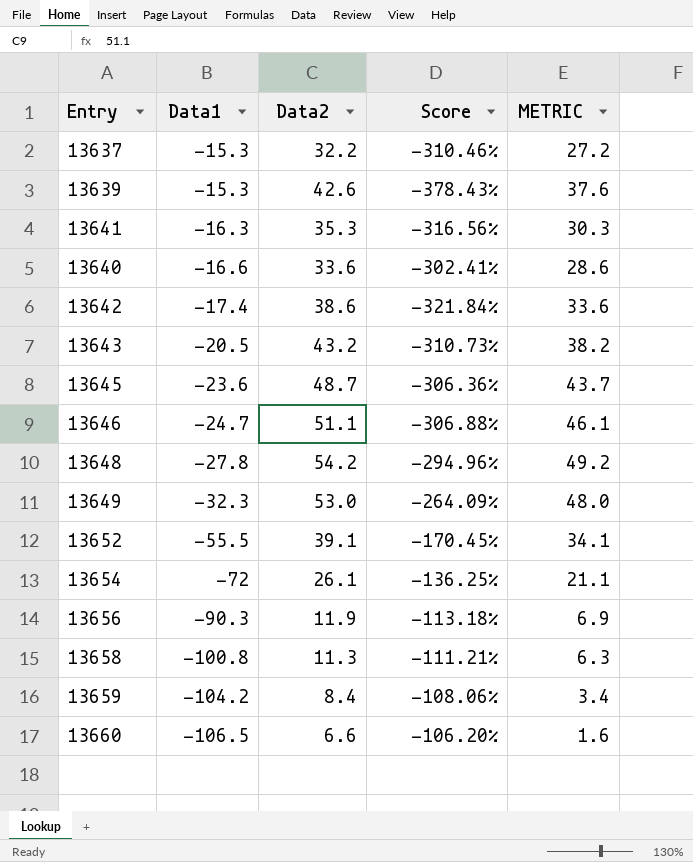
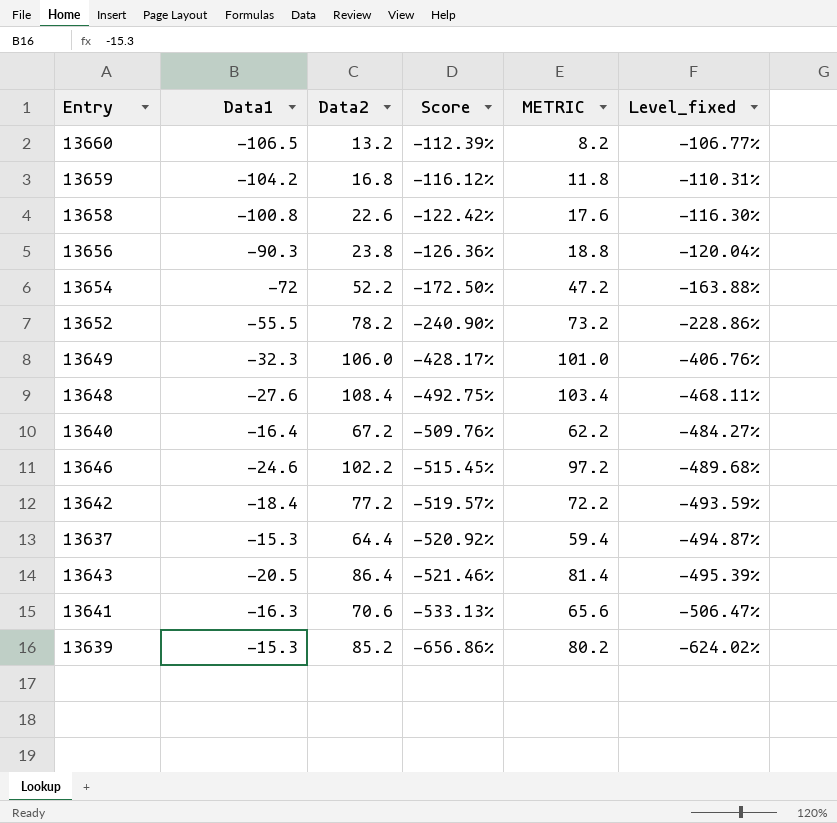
row order: Data1 descending -> Score descending
column Level_fixed | formula: none -> [Score] * 0.95
row 13645: -23.6 | 48.7 | -306.36% | 43.7 -> none
13660 | Data2: 6.6 -> 13.2
13660 | Score: -106.20% -> -112.39%
13660 | METRIC: 1.6 -> 8.2
13659 | Data2: 8.4 -> 16.8
13659 | Score: -108.06% -> -116.12%
13659 | METRIC: 3.4 -> 11.8
13658 | Data2: 11.3 -> 22.6
13658 | Score: -111.21% -> -122.42%
13658 | METRIC: 6.3 -> 17.6
13656 | Data2: 11.9 -> 23.8
13656 | Score: -113.18% -> -126.36%
13656 | METRIC: 6.9 -> 18.8
13654 | Data2: 26.1 -> 52.2
13654 | Score: -136.25% -> -172.50%
13654 | METRIC: 21.1 -> 47.2
13652 | Data2: 39.1 -> 78.2
13652 | Score: -170.45% -> -240.90%
13652 | METRIC: 34.1 -> 73.2
13649 | Data2: 53.0 -> 106.0
13649 | Score: -264.09% -> -428.17%
13649 | METRIC: 48.0 -> 101.0
13648 | Data1: -27.8 -> -27.6
13648 | Data2: 54.2 -> 108.4
13648 | Score: -294.96% -> -492.75%
13648 | METRIC: 49.2 -> 103.4
13640 | Data1: -16.6 -> -16.4
13640 | Data2: 33.6 -> 67.2
13640 | Score: -302.41% -> -509.76%
13640 | METRIC: 28.6 -> 62.2
13646 | Data1: -24.7 -> -24.6
13646 | Data2: 51.1 -> 102.2
13646 | Score: -306.88% -> -515.45%
13646 | METRIC: 46.1 -> 97.2
13642 | Data1: -17.4 -> -18.4
13642 | Data2: 38.6 -> 77.2
13642 | Score: -321.84% -> -519.57%
13642 | METRIC: 33.6 -> 72.2
13637 | Data2: 32.2 -> 64.4
13637 | Score: -310.46% -> -520.92%
13637 | METRIC: 27.2 -> 59.4
13643 | Data2: 43.2 -> 86.4
13643 | Score: -310.73% -> -521.46%
13643 | METRIC: 38.2 -> 81.4
13641 | Data2: 35.3 -> 70.6
13641 | Score: -316.56% -> -533.13%
13641 | METRIC: 30.3 -> 65.6
13639 | Data2: 42.6 -> 85.2
13639 | Score: -378.43% -> -656.86%
13639 | METRIC: 37.6 -> 80.2

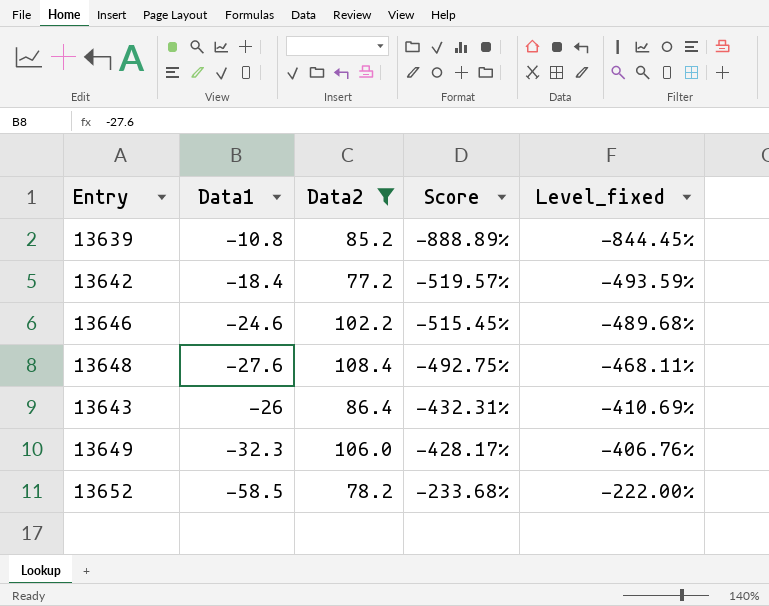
filter: none -> Data2 >= 77.2
row order: Score descending -> Score ascending
column METRIC | formula: [Data2] - 5 -> none
13639 | Data1: -15.3 -> -10.8
13639 | Score: -656.86% -> -888.89%
13639 | Level_fixed: -624.02% -> -844.45%
13643 | Data1: -20.5 -> -26
13643 | Score: -521.46% -> -432.31%
13643 | Level_fixed: -495.39% -> -410.69%
13652 | Data1: -55.5 -> -58.5
13652 | Score: -240.90% -> -233.68%
13652 | Level_fixed: -228.86% -> -222.00%

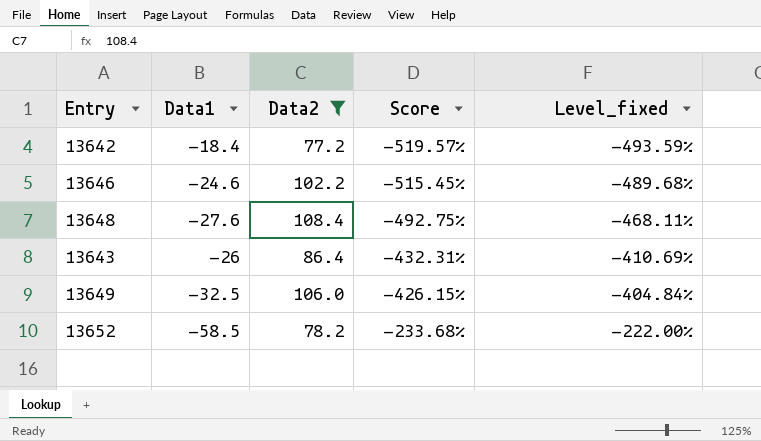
row 13639: -10.8 | 85.2 | -888.89% | -844.45% -> none
13649 | Data1: -32.3 -> -32.5
13649 | Score: -428.17% -> -426.15%
13649 | Level_fixed: -406.76% -> -404.84%

